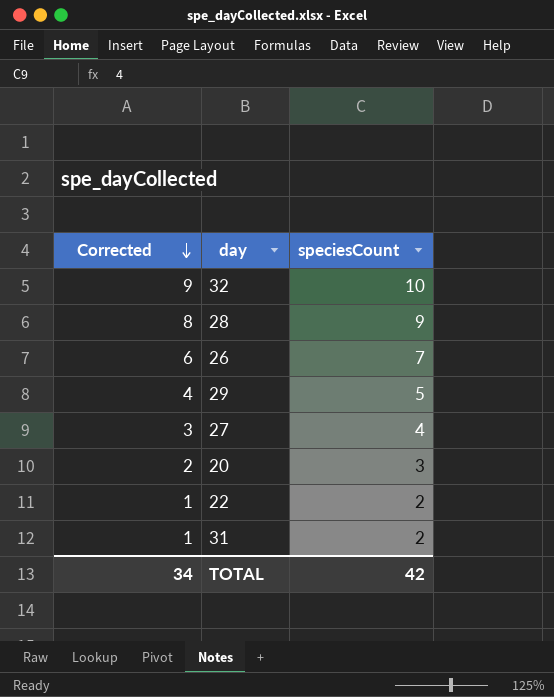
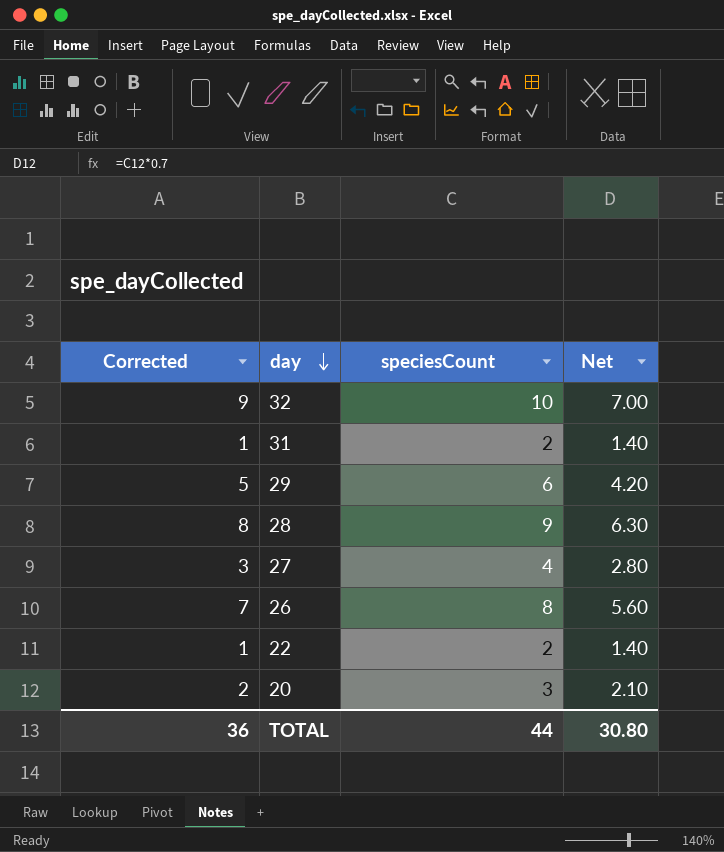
row order: Corrected descending -> day descending
column Net | formula: none -> [speciesCount] * 0.7
29 | Corrected: 4 -> 5
29 | speciesCount: 5 -> 6
26 | Corrected: 6 -> 7
26 | speciesCount: 7 -> 8
TOTAL | Corrected: 34 -> 36
TOTAL | speciesCount: 42 -> 44

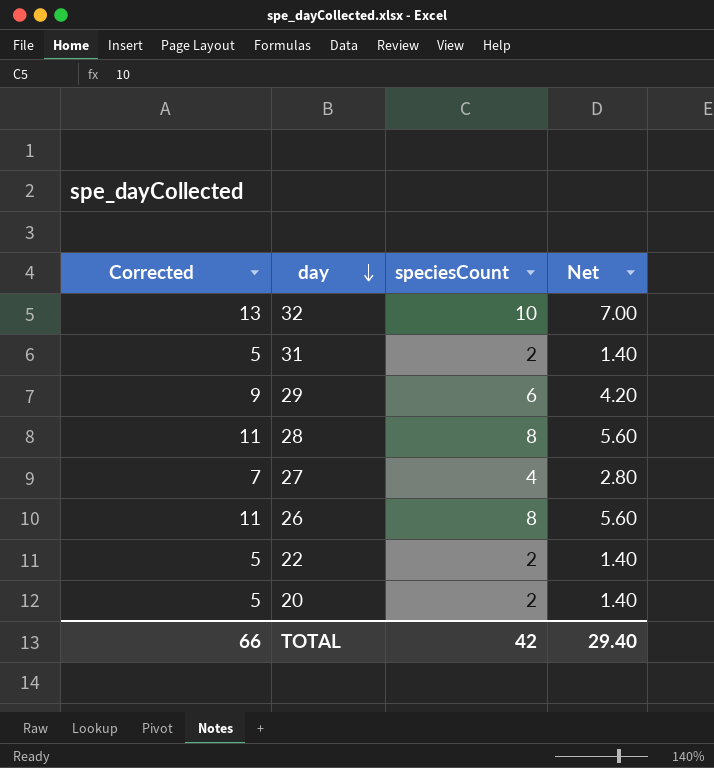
column Corrected | formula: [speciesCount] - 1 -> [speciesCount] + 3
28 | speciesCount: 9 -> 8
28 | Net: 6.30 -> 5.60
20 | speciesCount: 3 -> 2
20 | Net: 2.10 -> 1.40
TOTAL | Corrected: 36 -> 66
TOTAL | speciesCount: 44 -> 42
TOTAL | Net: 30.80 -> 29.40

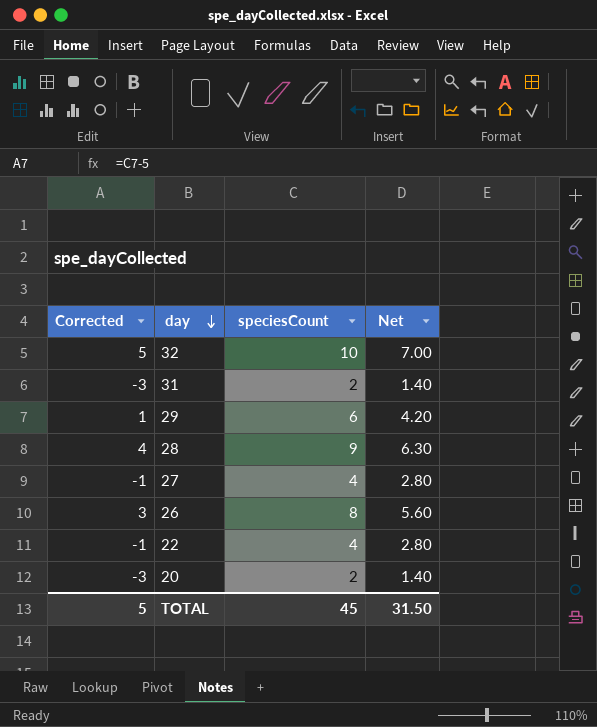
column Corrected | formula: [speciesCount] + 3 -> [speciesCount] - 5
28 | speciesCount: 8 -> 9
28 | Net: 5.60 -> 6.30
22 | speciesCount: 2 -> 4
22 | Net: 1.40 -> 2.80
TOTAL | Corrected: 66 -> 5
TOTAL | speciesCount: 42 -> 45
TOTAL | Net: 29.40 -> 31.50

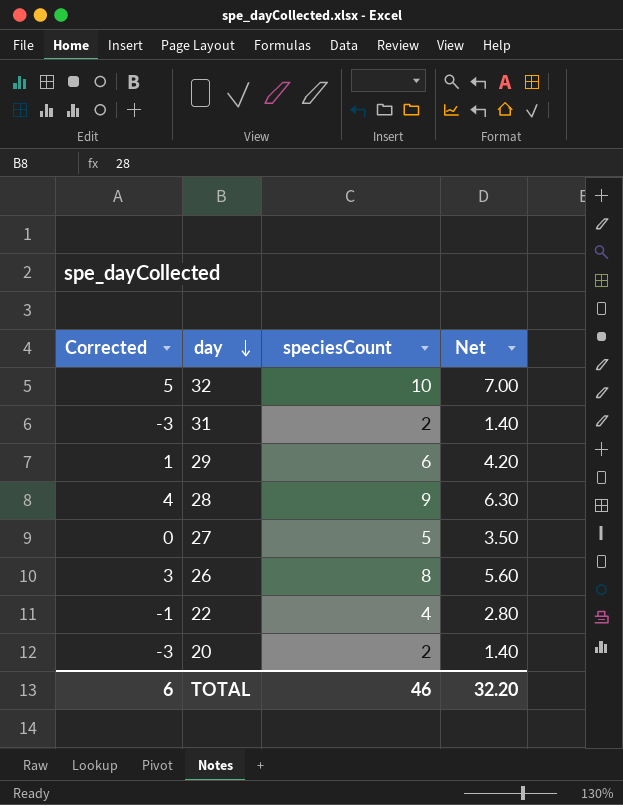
27 | Corrected: -1 -> 0
27 | speciesCount: 4 -> 5
27 | Net: 2.80 -> 3.50
TOTAL | Corrected: 5 -> 6
TOTAL | speciesCount: 45 -> 46
TOTAL | Net: 31.50 -> 32.20

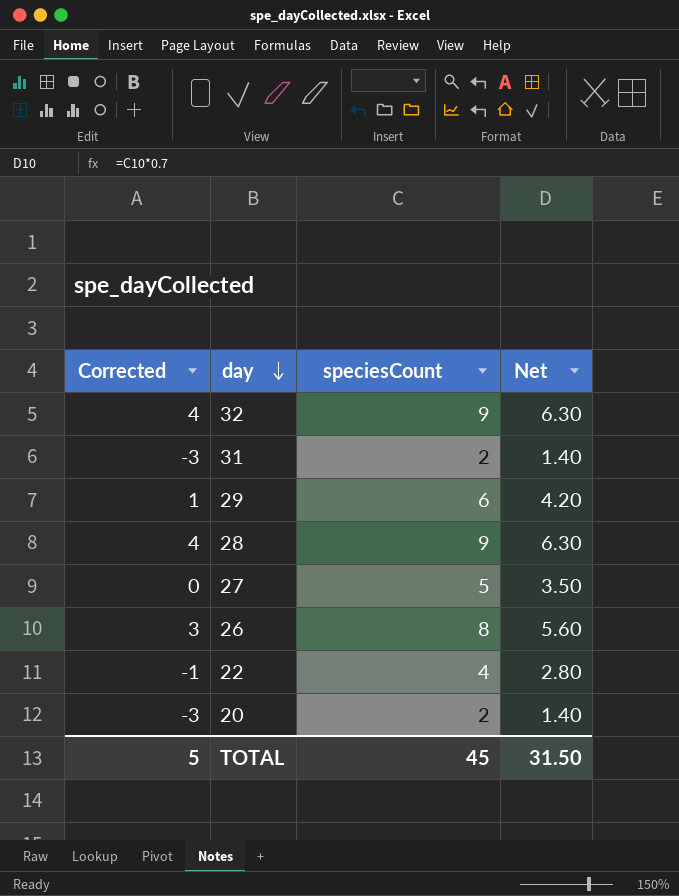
32 | Corrected: 5 -> 4
32 | speciesCount: 10 -> 9
32 | Net: 7.00 -> 6.30
TOTAL | Corrected: 6 -> 5
TOTAL | speciesCount: 46 -> 45
TOTAL | Net: 32.20 -> 31.50

